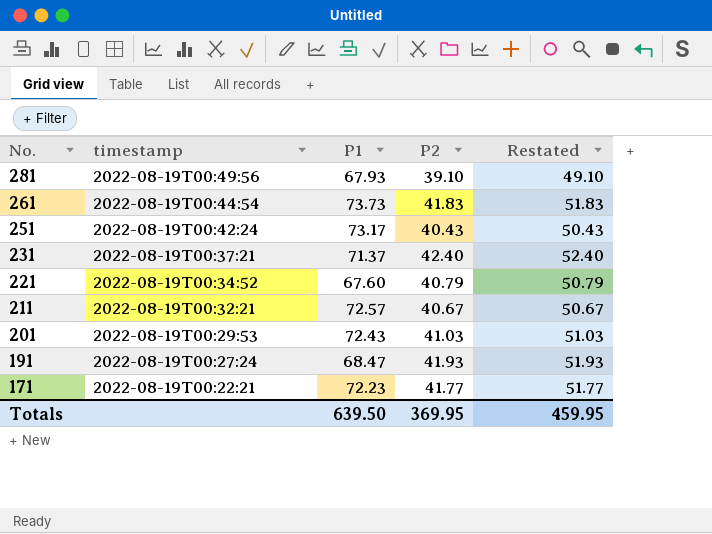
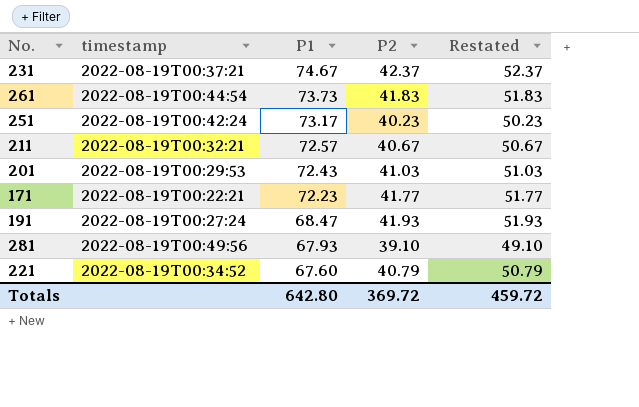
row order: No. descending -> P1 descending
231 | P1: 71.37 -> 74.67
231 | P2: 42.40 -> 42.37
231 | Restated: 52.40 -> 52.37
251 | P2: 40.43 -> 40.23
251 | Restated: 50.43 -> 50.23
Totals | P1: 639.50 -> 642.80
Totals | P2: 369.95 -> 369.72
Totals | Restated: 459.95 -> 459.72

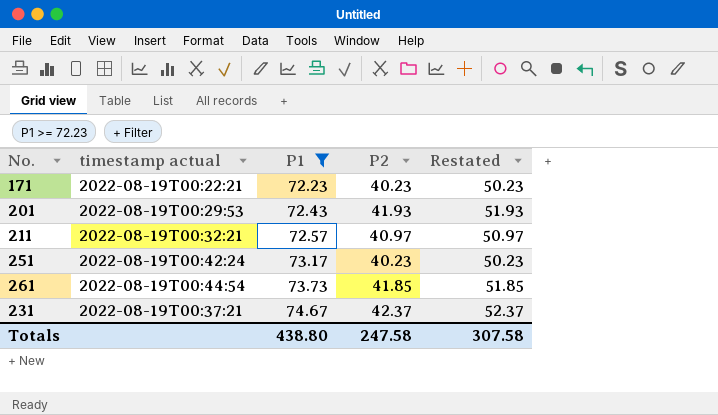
filter: none -> P1 >= 72.23
row order: P1 descending -> P1 ascending
column name: timestamp -> timestamp actual
171 | P2: 41.77 -> 40.23
171 | Restated: 51.77 -> 50.23
201 | P2: 41.03 -> 41.93
201 | Restated: 51.03 -> 51.93
211 | P2: 40.67 -> 40.97
211 | Restated: 50.67 -> 50.97
261 | P2: 41.83 -> 41.85
261 | Restated: 51.83 -> 51.85
Totals | P1: 642.80 -> 438.80
Totals | P2: 369.72 -> 247.58
Totals | Restated: 459.72 -> 307.58

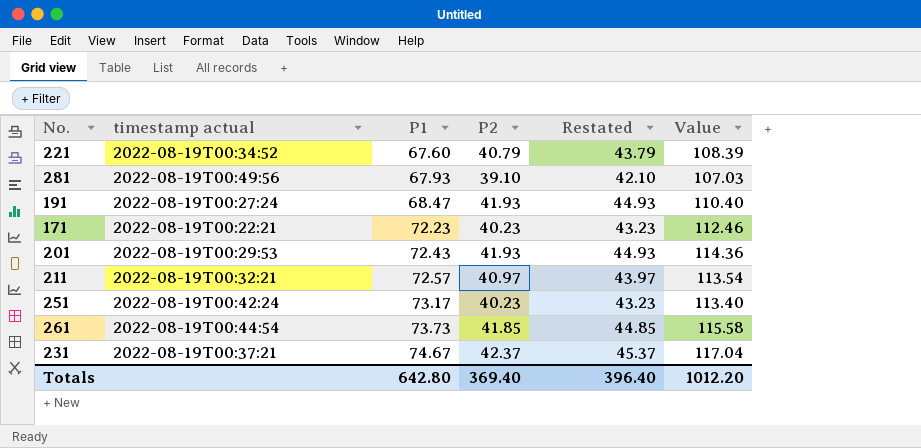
filter: P1 >= 72.23 -> none
column Restated | formula: [P2] + 10 -> [P2] + 3
column Value | formula: none -> [P1] + [P2]
Totals | P1: 438.80 -> 642.80
Totals | P2: 247.58 -> 369.40
Totals | Restated: 307.58 -> 396.40

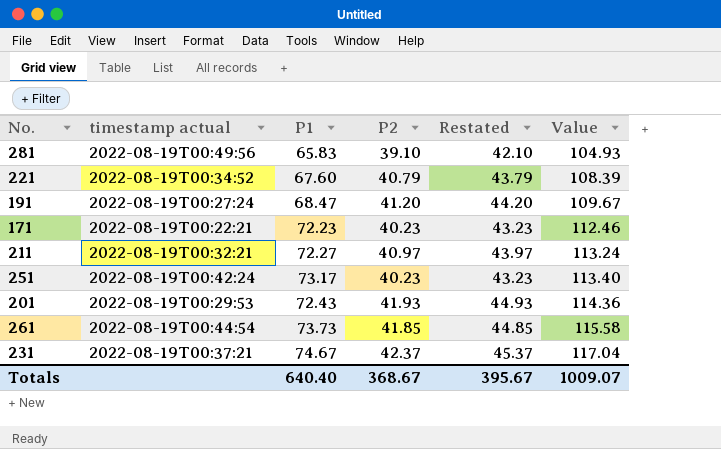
row order: P1 ascending -> Value ascending
281 | P1: 67.93 -> 65.83
281 | Value: 107.03 -> 104.93
191 | P2: 41.93 -> 41.20
191 | Restated: 44.93 -> 44.20
191 | Value: 110.40 -> 109.67
211 | P1: 72.57 -> 72.27
211 | Value: 113.54 -> 113.24
Totals | P1: 642.80 -> 640.40
Totals | P2: 369.40 -> 368.67
Totals | Restated: 396.40 -> 395.67
Totals | Value: 1012.20 -> 1009.07

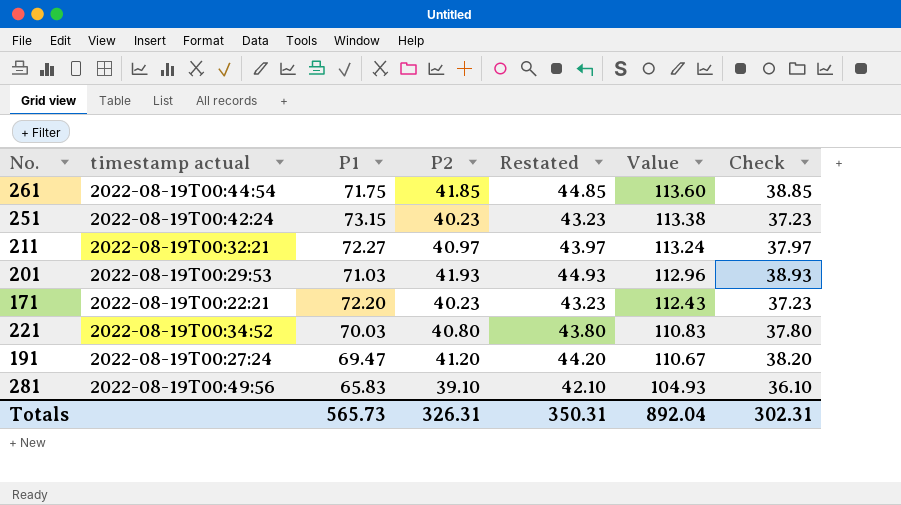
row order: Value ascending -> Value descending
column Check | formula: none -> [P2] - 3
row 231: 2022-08-19T00:37:21 | 74.67 | 42.37 | 45.37 | 117.04 -> none
261 | P1: 73.73 -> 71.75
261 | Value: 115.58 -> 113.60
251 | P1: 73.17 -> 73.15
251 | Value: 113.40 -> 113.38
201 | P1: 72.43 -> 71.03
201 | Value: 114.36 -> 112.96
171 | P1: 72.23 -> 72.20
171 | Value: 112.46 -> 112.43
221 | P1: 67.60 -> 70.03
221 | P2: 40.79 -> 40.80
221 | Restated: 43.79 -> 43.80
221 | Value: 108.39 -> 110.83
191 | P1: 68.47 -> 69.47
191 | Value: 109.67 -> 110.67
Totals | P1: 640.40 -> 565.73
Totals | P2: 368.67 -> 326.31
Totals | Restated: 395.67 -> 350.31
Totals | Value: 1009.07 -> 892.04

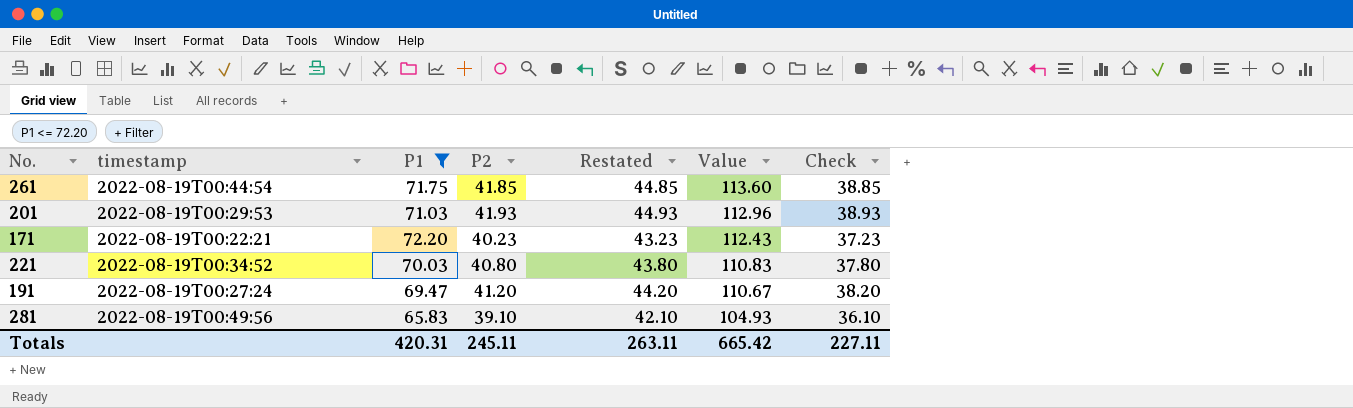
filter: none -> P1 <= 72.20
column name: timestamp actual -> timestamp
Totals | P1: 565.73 -> 420.31
Totals | P2: 326.31 -> 245.11
Totals | Restated: 350.31 -> 263.11
Totals | Value: 892.04 -> 665.42
Totals | Check: 302.31 -> 227.11

